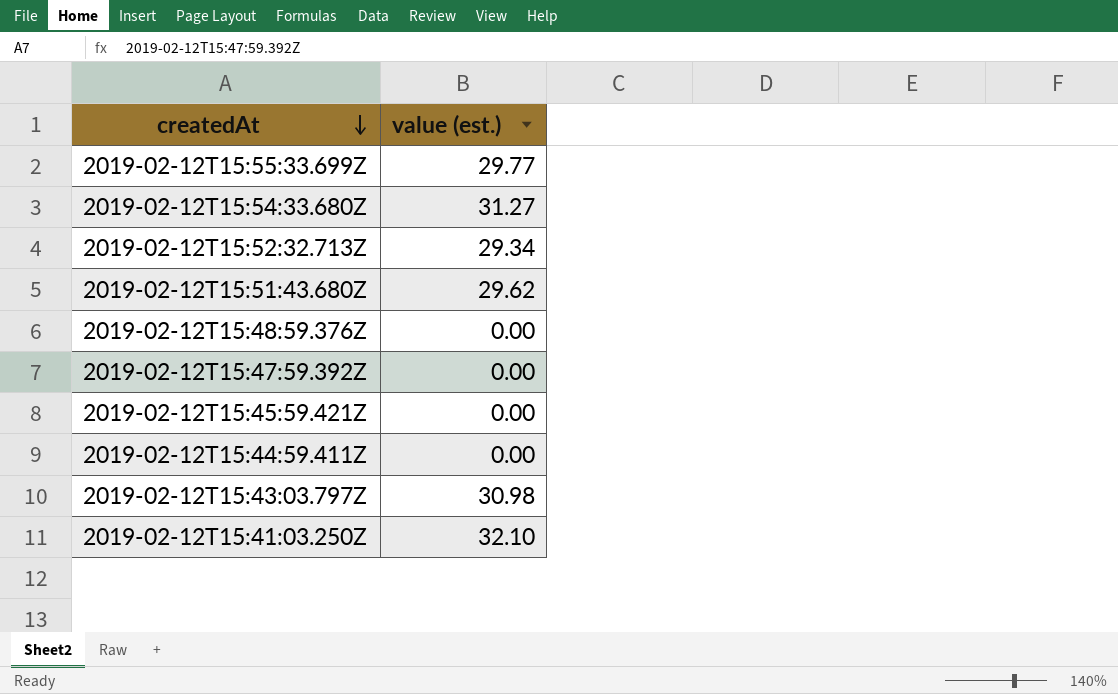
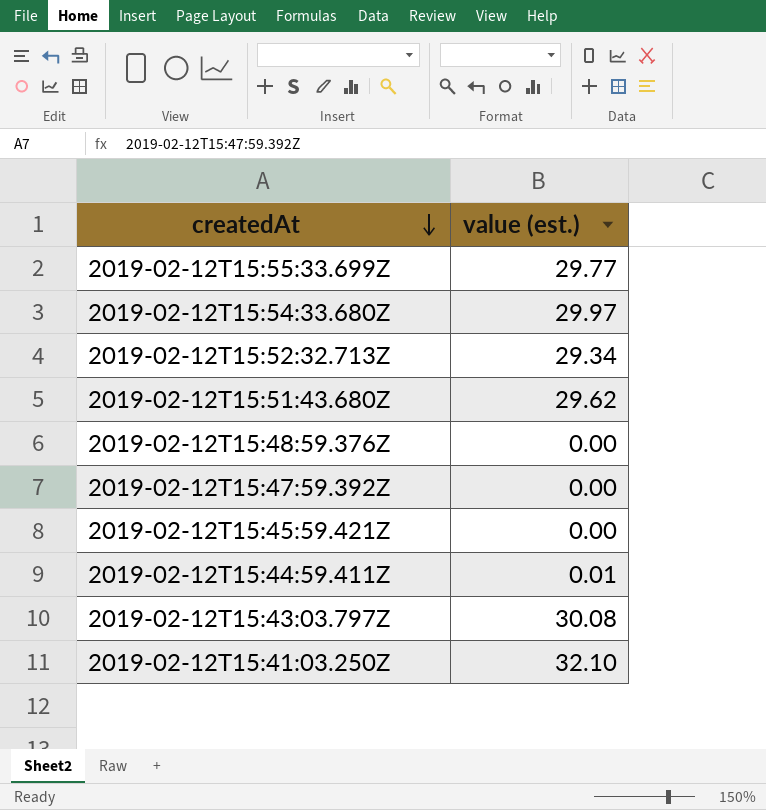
2019-02-12T15:54:33.680Z | value (est.): 31.27 -> 29.97
2019-02-12T15:44:59.411Z | value (est.): 0.00 -> 0.01
2019-02-12T15:43:03.797Z | value (est.): 30.98 -> 30.08

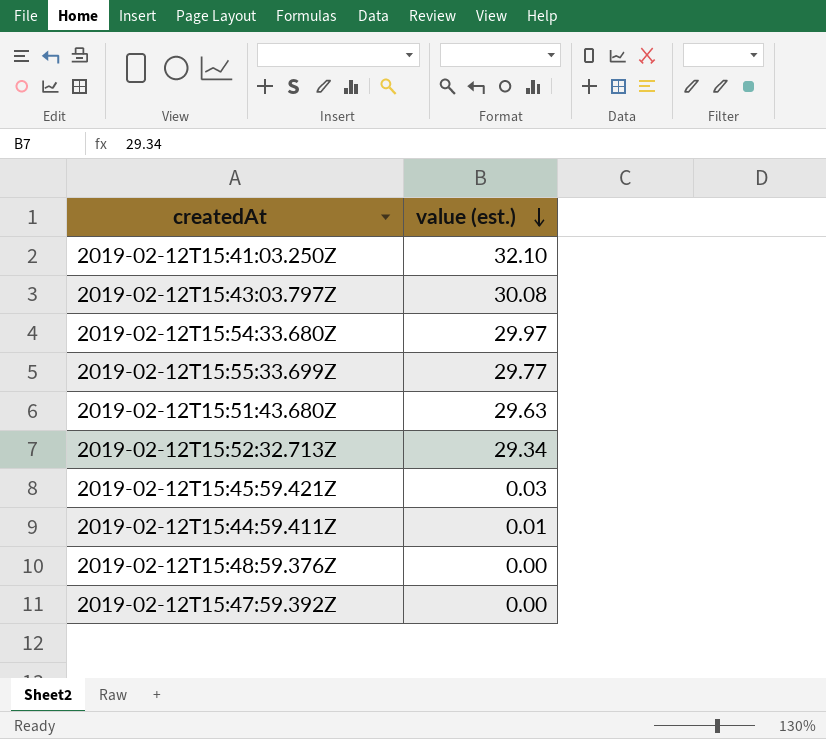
row order: createdAt descending -> value (est.) descending
2019-02-12T15:51:43.680Z | value (est.): 29.62 -> 29.63
2019-02-12T15:45:59.421Z | value (est.): 0.00 -> 0.03

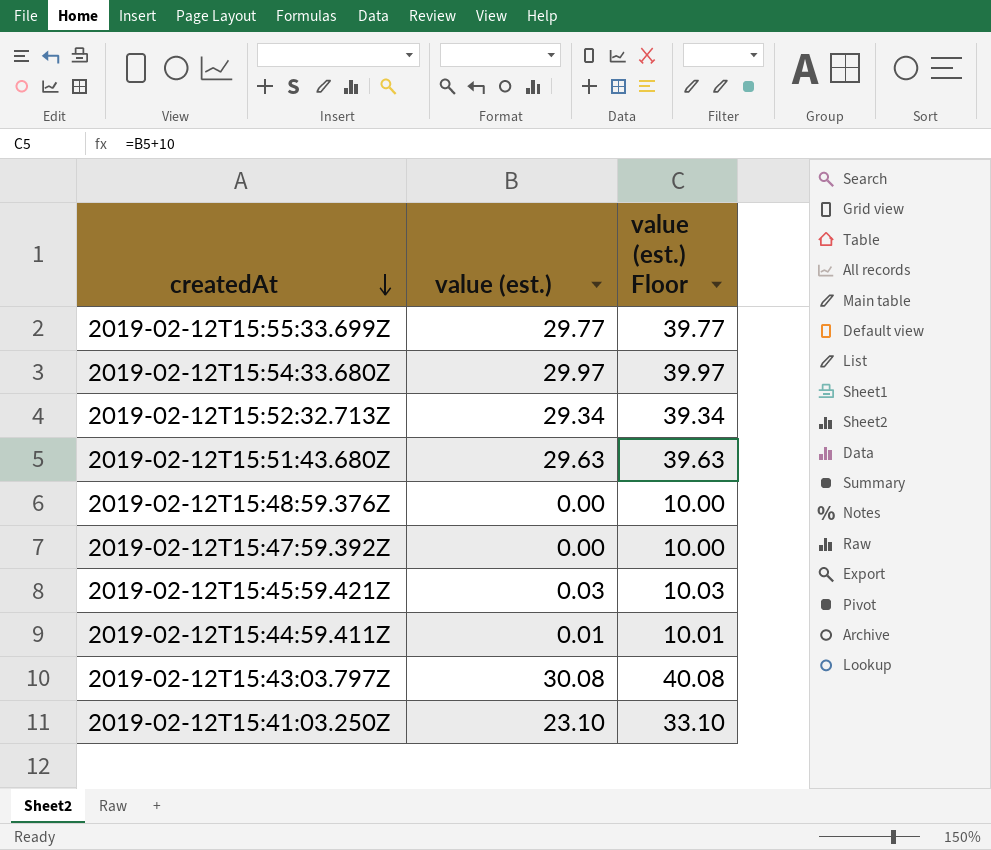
row order: value (est.) descending -> createdAt descending
column value (est.) Floor | formula: none -> [value (est.)] + 10
2019-02-12T15:41:03.250Z | value (est.): 32.10 -> 23.10

